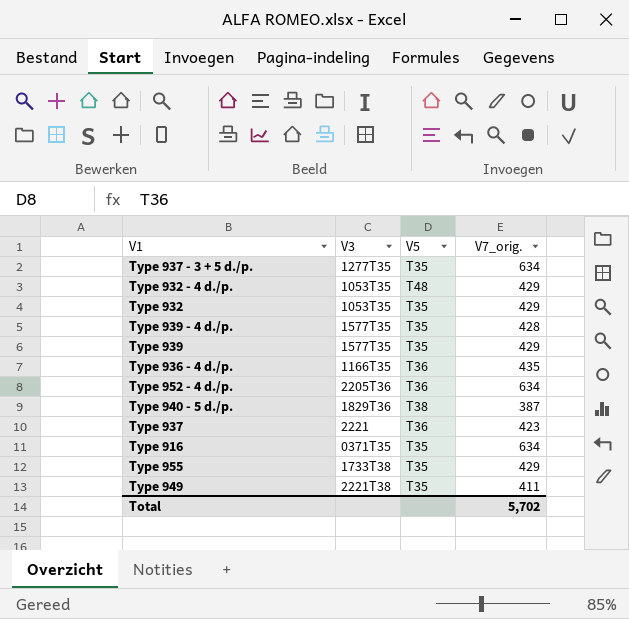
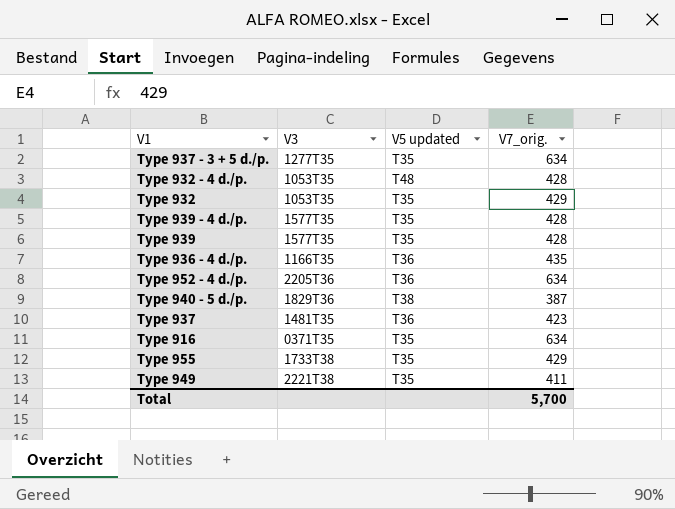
column name: V5 -> V5 updated
Type 932 - 4 d./p. | V7_orig.: 429 -> 428
Type 939 | V7_orig.: 429 -> 428
Type 937 | V3: 2221 -> 1481T35
Total | V7_orig.: 5,702 -> 5,700

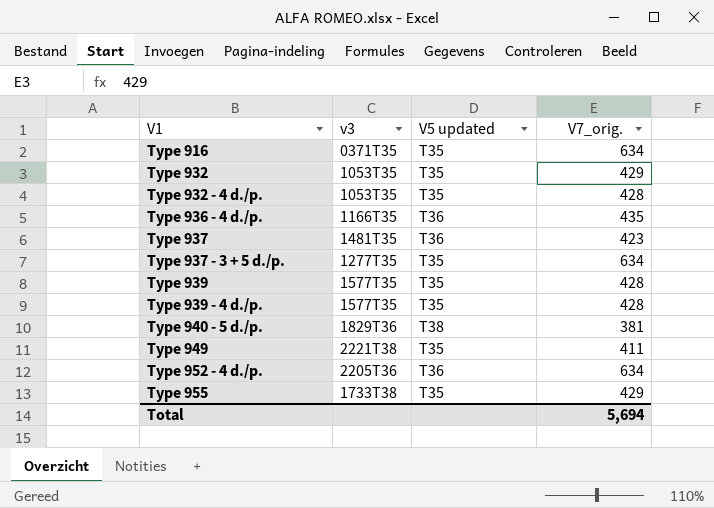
row order: none -> V1 ascending
column name: V3 -> v3
Type 932 - 4 d./p. | V5 updated: T48 -> T35
Type 940 - 5 d./p. | V7_orig.: 387 -> 381
Total | V7_orig.: 5,700 -> 5,694

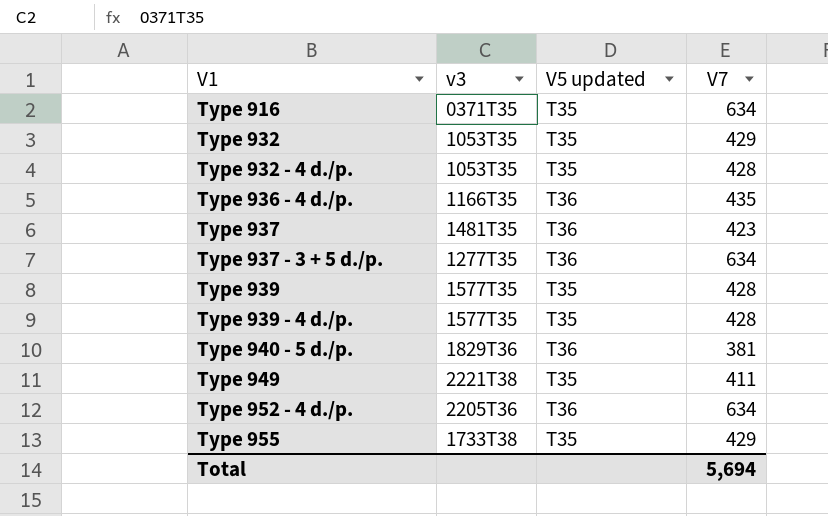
column name: V7_orig. -> V7
Type 937 - 3 + 5 d./p. | V5 updated: T35 -> T36
Type 940 - 5 d./p. | V5 updated: T38 -> T36

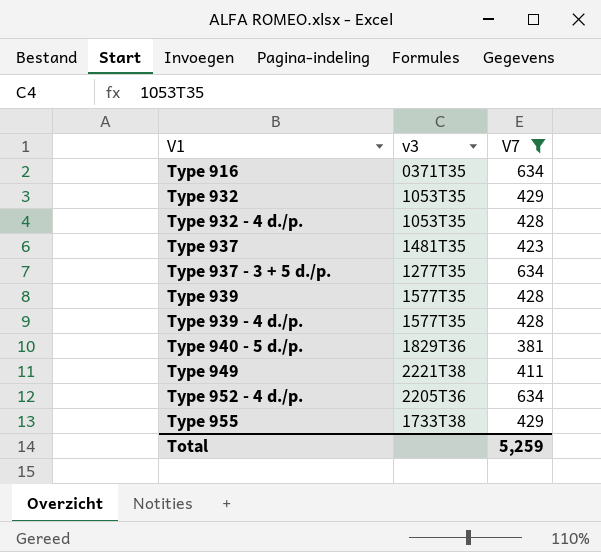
filter: none -> V7 != 435
column V5 updated | position: 3 -> none
Total | V7: 5,694 -> 5,259

